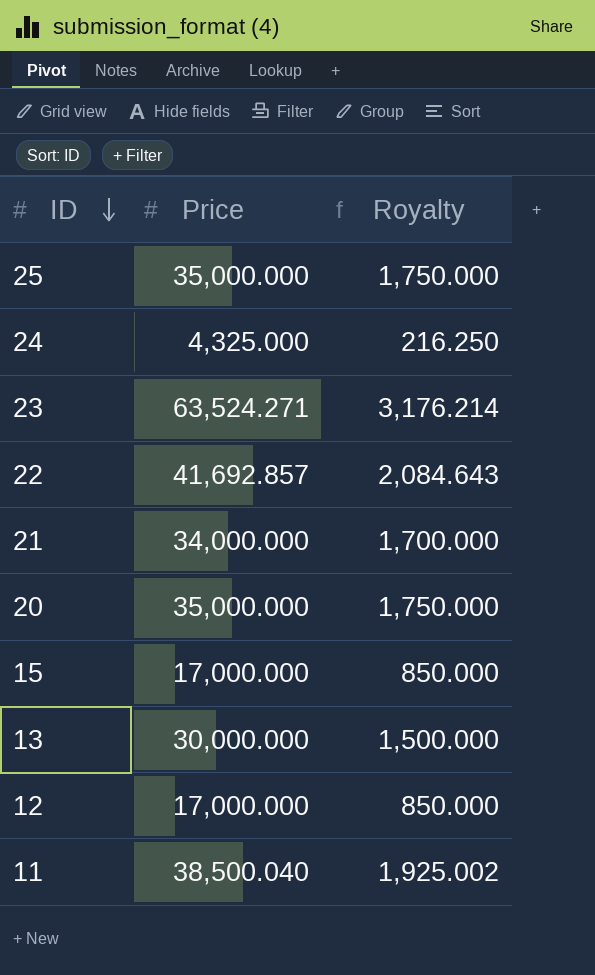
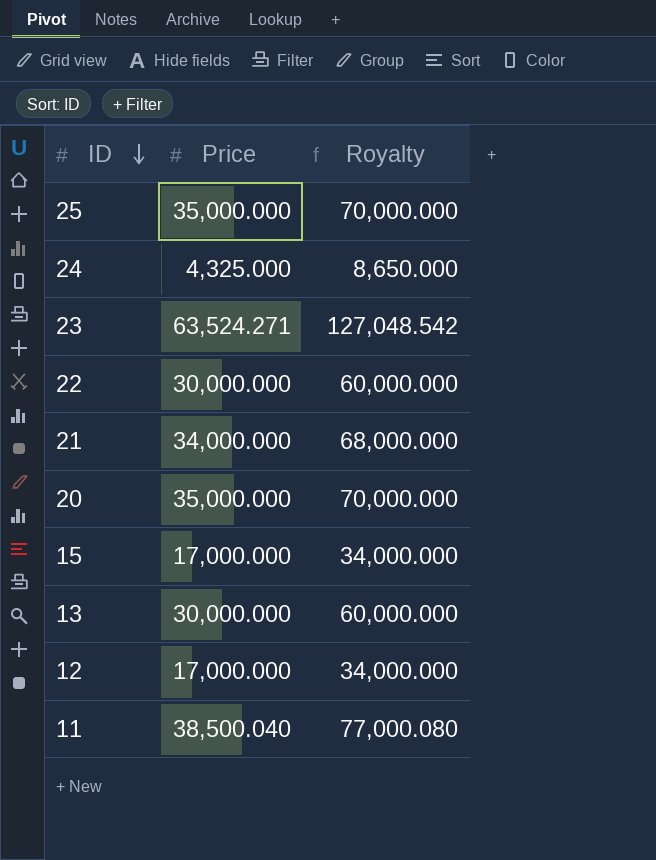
column Royalty | formula: [Price] * 0.05 -> [Price] * 2
22 | Price: 41,692.857 -> 30,000.000

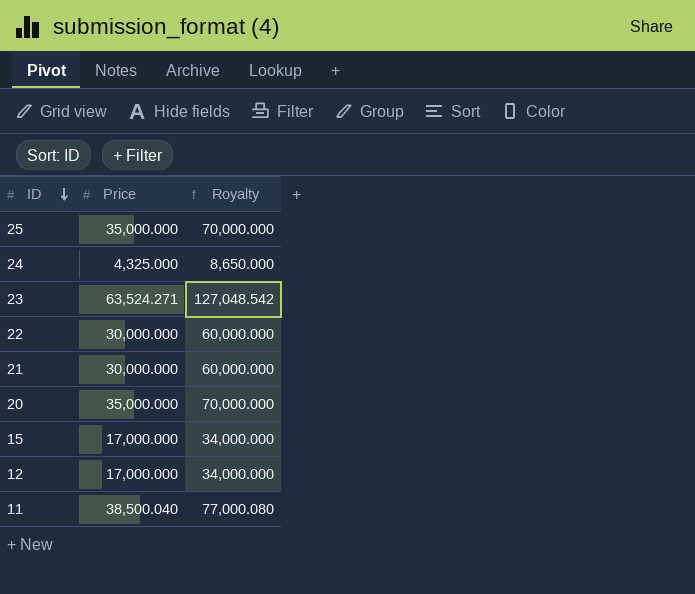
row 13: 30,000.000 | 60,000.000 -> none
21 | Price: 34,000.000 -> 30,000.000
21 | Royalty: 68,000.000 -> 60,000.000

